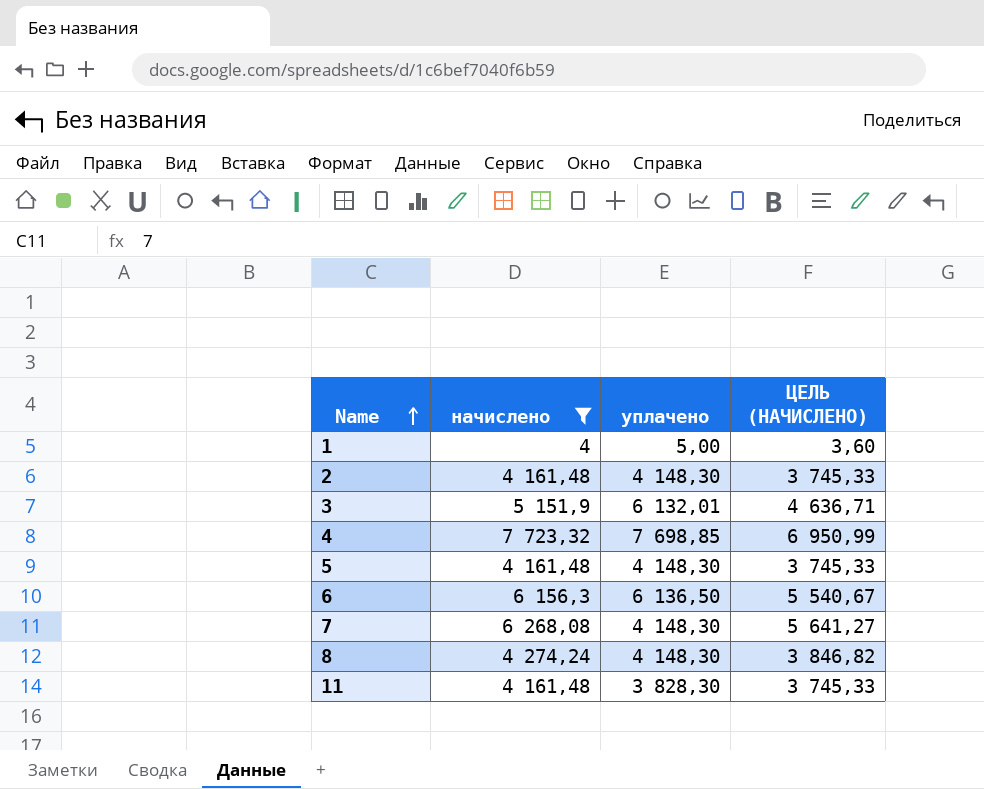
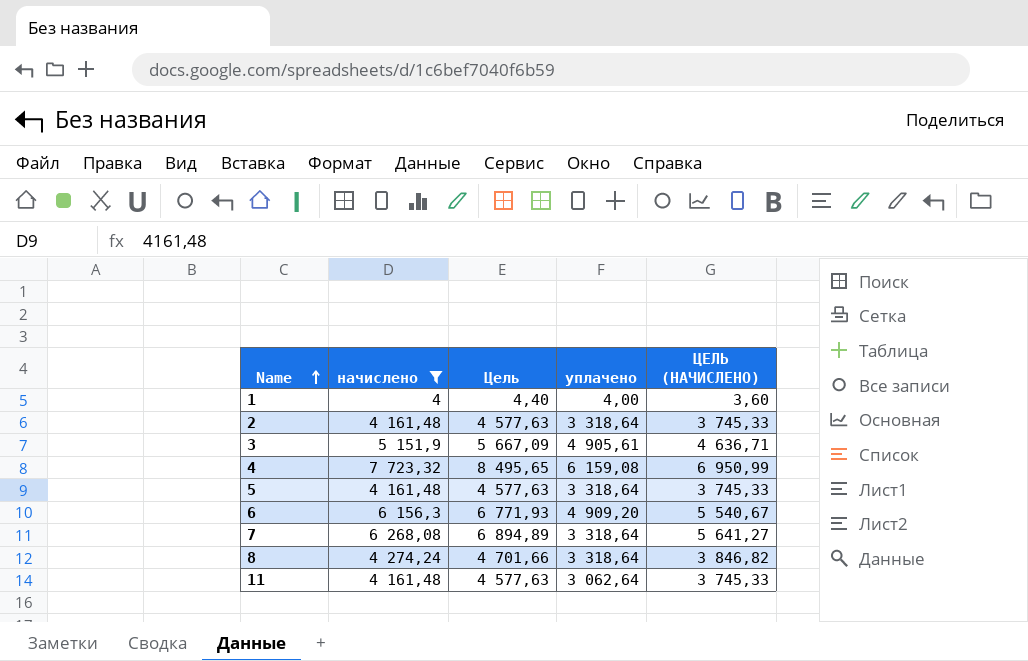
column Цель | formula: none -> [начислено] * 1,1
1 | уплачено: 5,00 -> 4,00
2 | уплачено: 4 148,30 -> 3 318,64
3 | уплачено: 6 132,01 -> 4 905,61
4 | уплачено: 7 698,85 -> 6 159,08
5 | уплачено: 4 148,30 -> 3 318,64
6 | уплачено: 6 136,50 -> 4 909,20
7 | уплачено: 4 148,30 -> 3 318,64
8 | уплачено: 4 148,30 -> 3 318,64
11 | уплачено: 3 828,30 -> 3 062,64

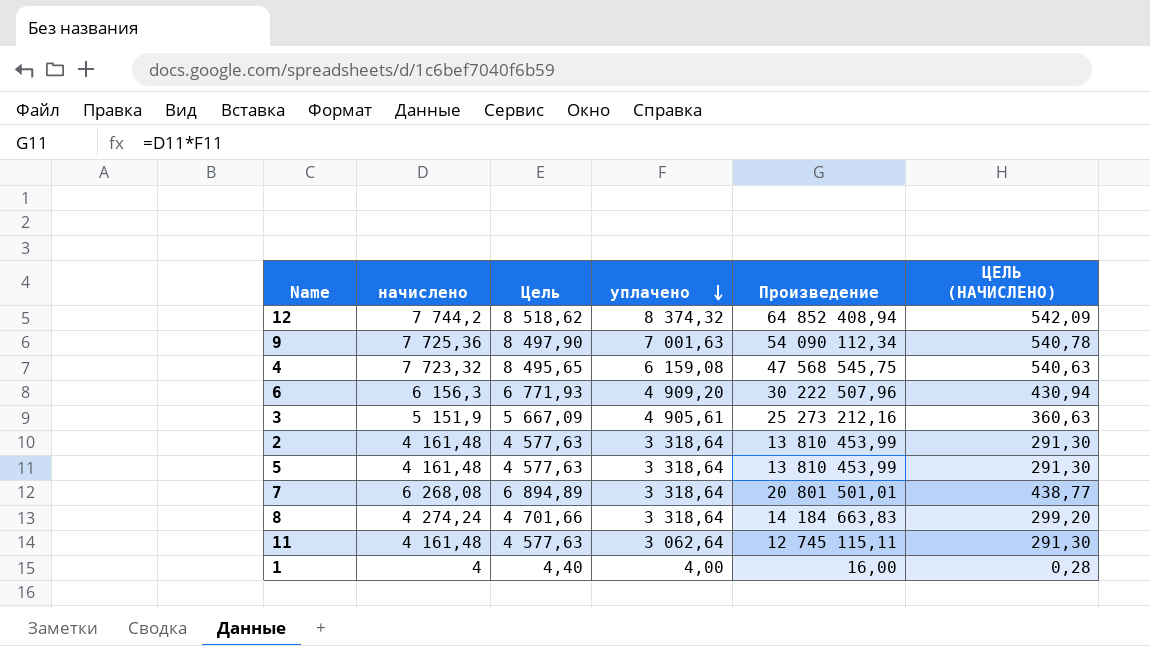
filter: начислено <= 7 723,32 -> none
row order: Name ascending -> уплачено descending
column Произведение | formula: none -> [начислено] * [уплачено]
column ЦЕЛЬ (НАЧИСЛЕНО) | formula: [начислено] * 0,9 -> [начислено] * 0,07

